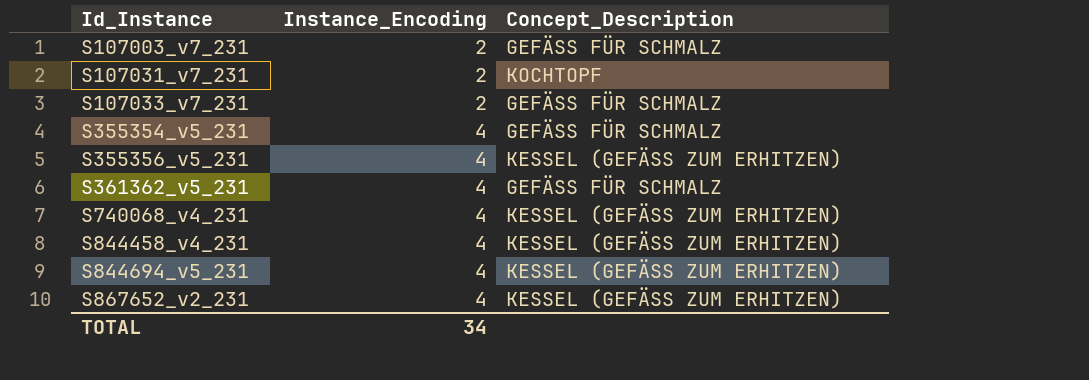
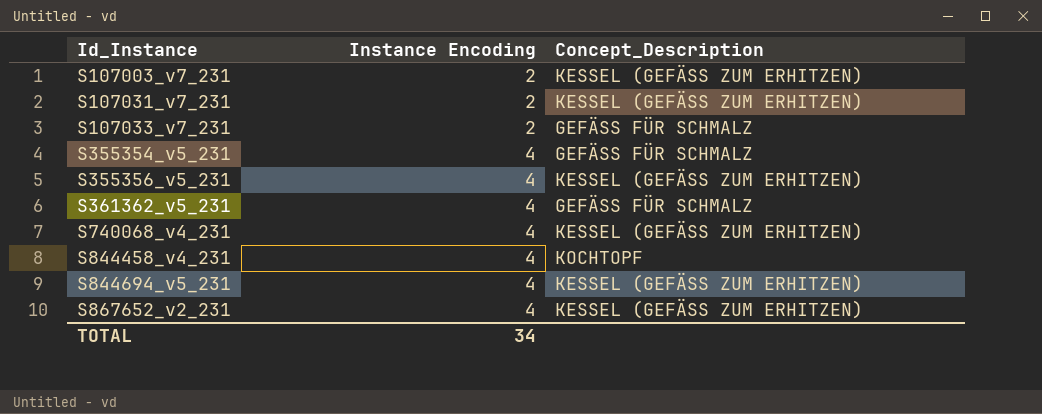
column name: Instance_Encoding -> Instance Encoding
S107003_v7_231 | Concept_Description: GEFÄSS FÜR SCHMALZ -> KESSEL (GEFÄSS ZUM ERHITZEN)
S107031_v7_231 | Concept_Description: KOCHTOPF -> KESSEL (GEFÄSS ZUM ERHITZEN)
S844458_v4_231 | Concept_Description: KESSEL (GEFÄSS ZUM ERHITZEN) -> KOCHTOPF

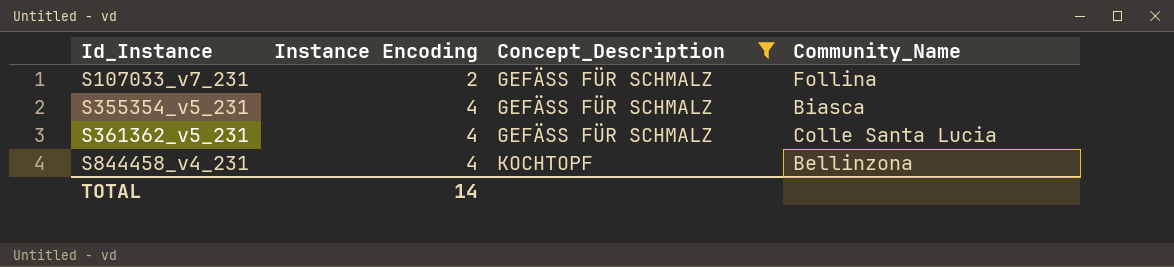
filter: none -> Concept_Description != KESSEL (GEFÄSS ZUM ERHITZEN)
column Community_Name | position: none -> 4
TOTAL | Instance Encoding: 34 -> 14

